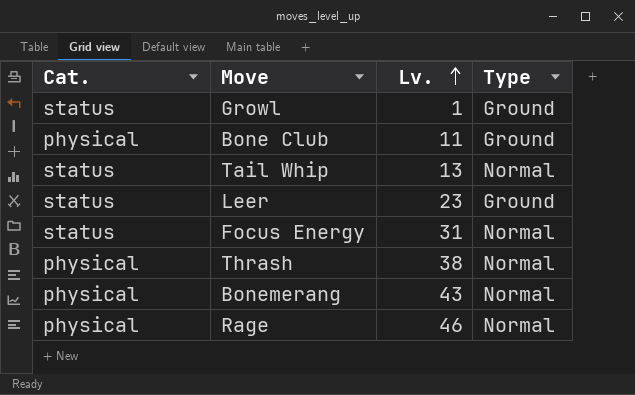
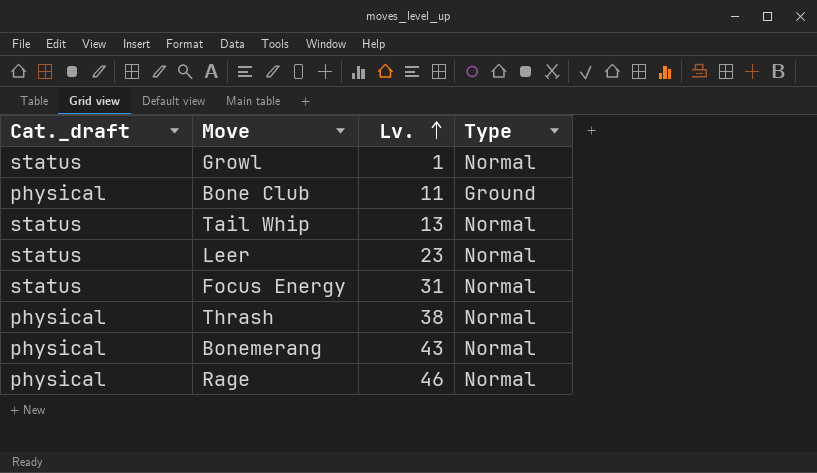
column name: Cat. -> Cat._draft
Growl | Type: Ground -> Normal
Leer | Type: Ground -> Normal

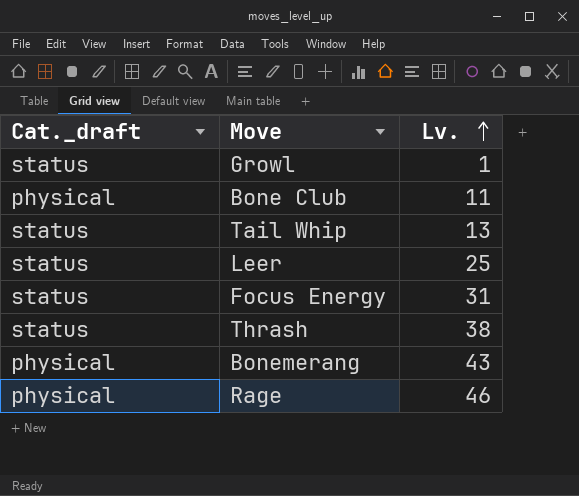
column Type | position: 4 -> none
Leer | Lv.: 23 -> 25
Thrash | Cat._draft: physical -> status

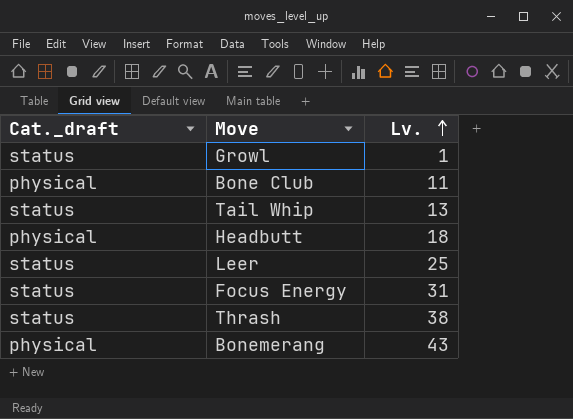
row Rage: physical | 46 -> none
row Headbutt: none -> physical | 18

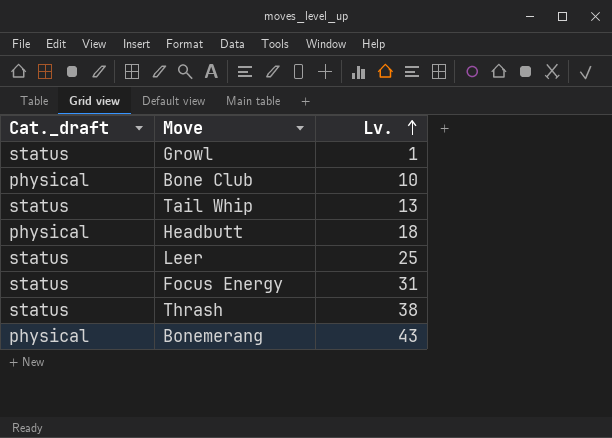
Bone Club | Lv.: 11 -> 10

